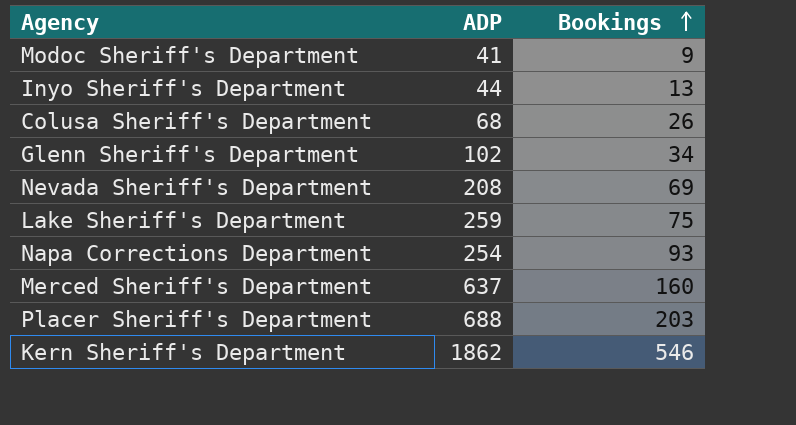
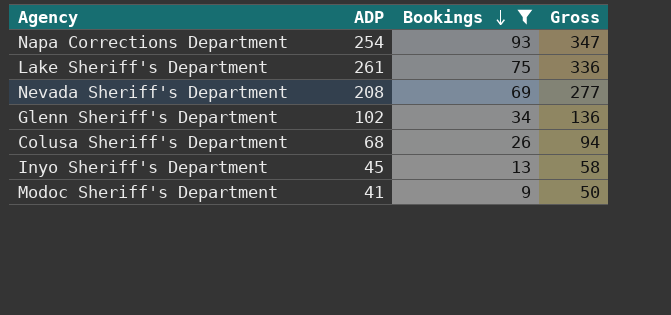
filter: none -> Bookings <= 93
row order: Bookings ascending -> Bookings descending
column Gross | formula: none -> [ADP] + [Bookings]
Lake Sheriff's Department | ADP: 259 -> 261
Inyo Sheriff's Department | ADP: 44 -> 45

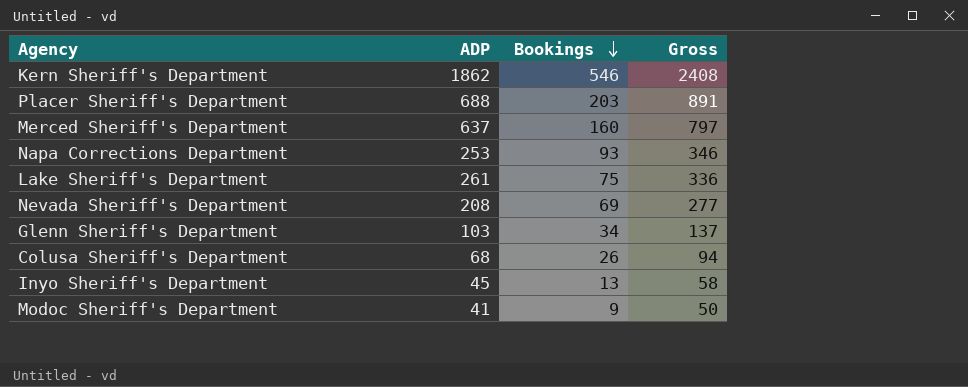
filter: Bookings <= 93 -> none
Napa Corrections Department | ADP: 254 -> 253
Napa Corrections Department | Gross: 347 -> 346
Glenn Sheriff's Department | ADP: 102 -> 103
Glenn Sheriff's Department | Gross: 136 -> 137

